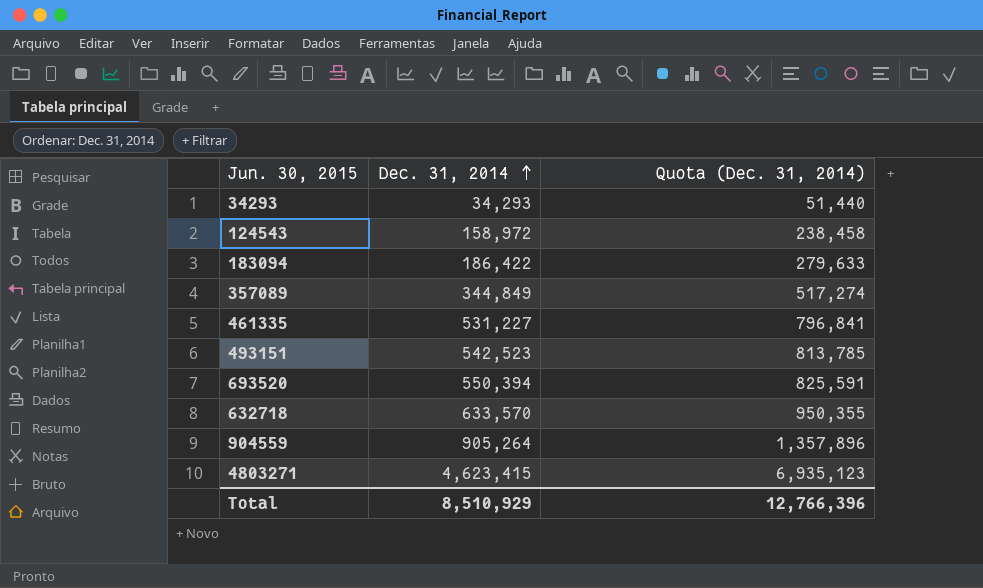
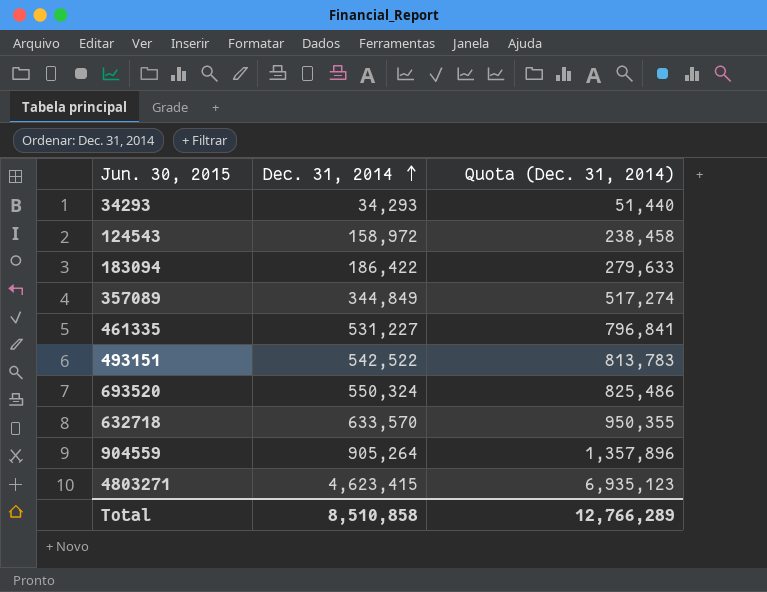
493151 | Dec. 31, 2014: 542,523 -> 542,522
493151 | Quota (Dec. 31, 2014): 813,785 -> 813,783
693520 | Dec. 31, 2014: 550,394 -> 550,324
693520 | Quota (Dec. 31, 2014): 825,591 -> 825,486
Total | Dec. 31, 2014: 8,510,929 -> 8,510,858
Total | Quota (Dec. 31, 2014): 12,766,396 -> 12,766,289

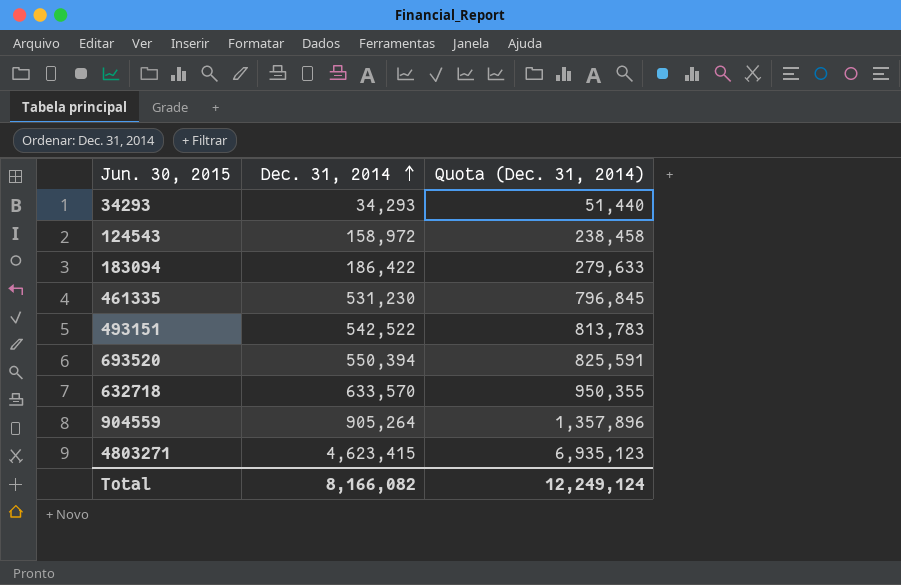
row 357089: 344,849 | 517,274 -> none
461335 | Dec. 31, 2014: 531,227 -> 531,230
461335 | Quota (Dec. 31, 2014): 796,841 -> 796,845
693520 | Dec. 31, 2014: 550,324 -> 550,394
693520 | Quota (Dec. 31, 2014): 825,486 -> 825,591
Total | Dec. 31, 2014: 8,510,858 -> 8,166,082
Total | Quota (Dec. 31, 2014): 12,766,289 -> 12,249,124

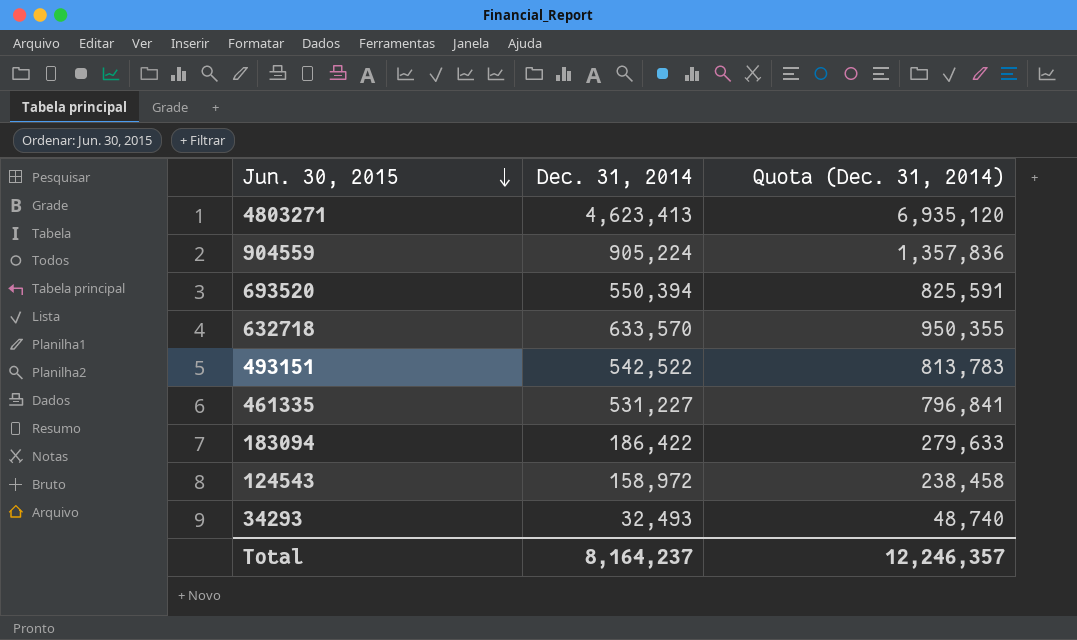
row order: Dec. 31, 2014 ascending -> Jun. 30, 2015 descending
4803271 | Dec. 31, 2014: 4,623,415 -> 4,623,413
4803271 | Quota (Dec. 31, 2014): 6,935,123 -> 6,935,120
904559 | Dec. 31, 2014: 905,264 -> 905,224
904559 | Quota (Dec. 31, 2014): 1,357,896 -> 1,357,836
461335 | Dec. 31, 2014: 531,230 -> 531,227
461335 | Quota (Dec. 31, 2014): 796,845 -> 796,841
34293 | Dec. 31, 2014: 34,293 -> 32,493
34293 | Quota (Dec. 31, 2014): 51,440 -> 48,740
Total | Dec. 31, 2014: 8,166,082 -> 8,164,237
Total | Quota (Dec. 31, 2014): 12,249,124 -> 12,246,357

